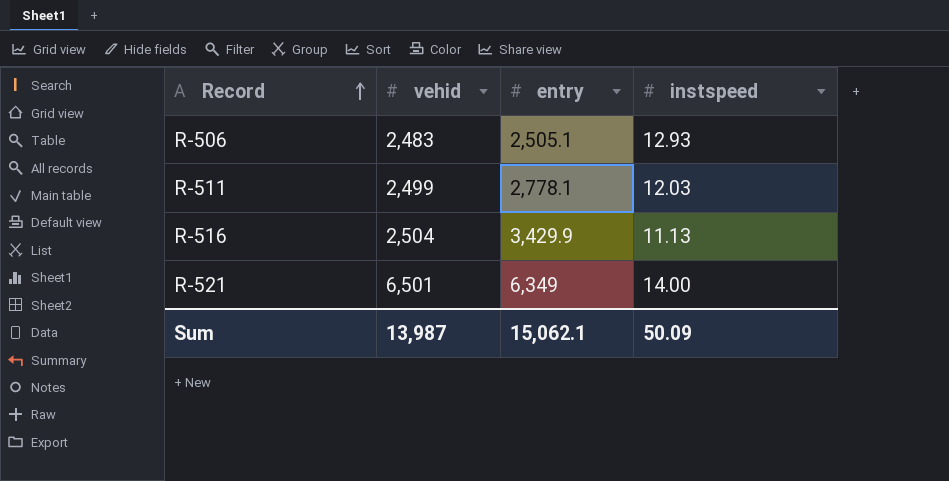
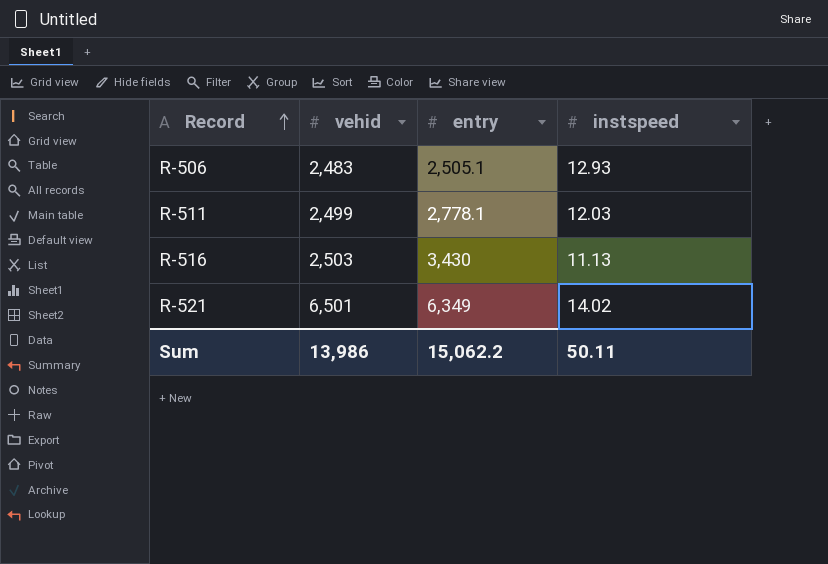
R-516 | vehid: 2,504 -> 2,503
R-516 | entry: 3,429.9 -> 3,430
R-521 | instspeed: 14.00 -> 14.02
Sum | vehid: 13,987 -> 13,986
Sum | entry: 15,062.1 -> 15,062.2
Sum | instspeed: 50.09 -> 50.11

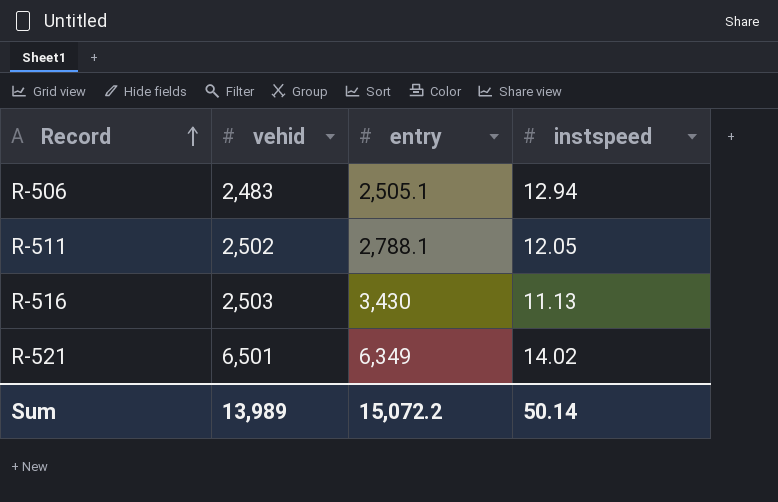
R-506 | instspeed: 12.93 -> 12.94
R-511 | vehid: 2,499 -> 2,502
R-511 | entry: 2,778.1 -> 2,788.1
R-511 | instspeed: 12.03 -> 12.05
Sum | vehid: 13,986 -> 13,989
Sum | entry: 15,062.2 -> 15,072.2
Sum | instspeed: 50.11 -> 50.14

